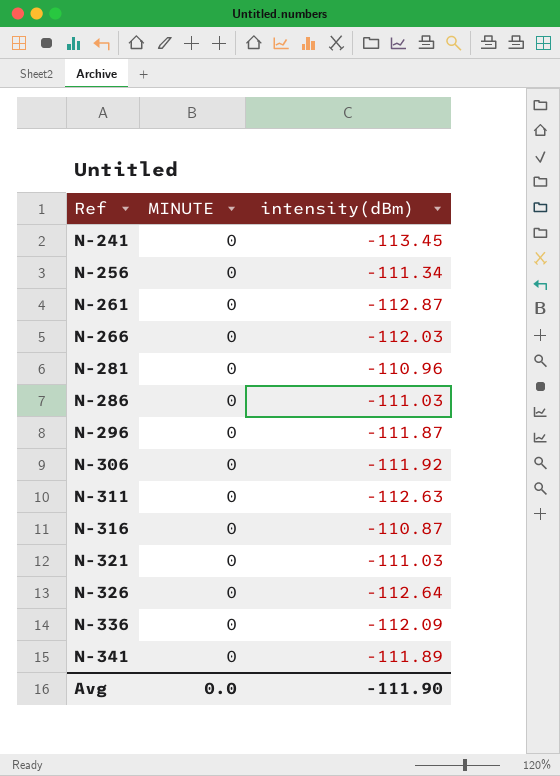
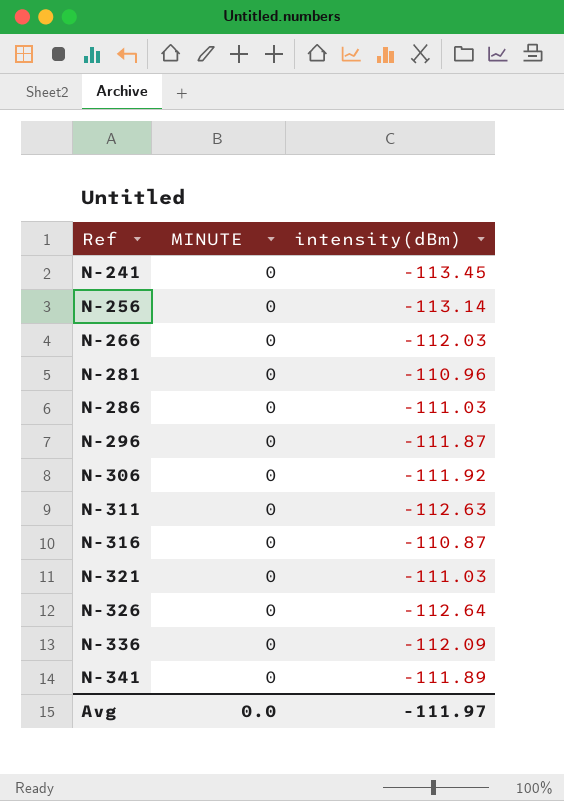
row N-261: 0 | -112.87 -> none
N-256 | intensity(dBm): -111.34 -> -113.14
Avg | intensity(dBm): -111.90 -> -111.97

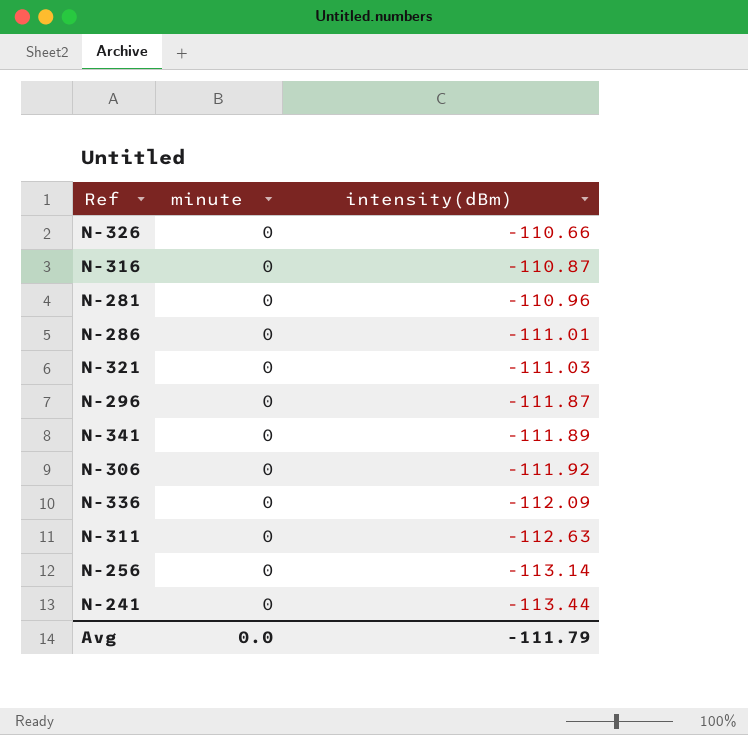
row order: Ref ascending -> intensity(dBm) descending
column name: MINUTE -> minute
row N-266: 0 | -112.03 -> none
N-326 | intensity(dBm): -112.64 -> -110.66
N-286 | intensity(dBm): -111.03 -> -111.01
N-241 | intensity(dBm): -113.45 -> -113.44
Avg | intensity(dBm): -111.97 -> -111.79

